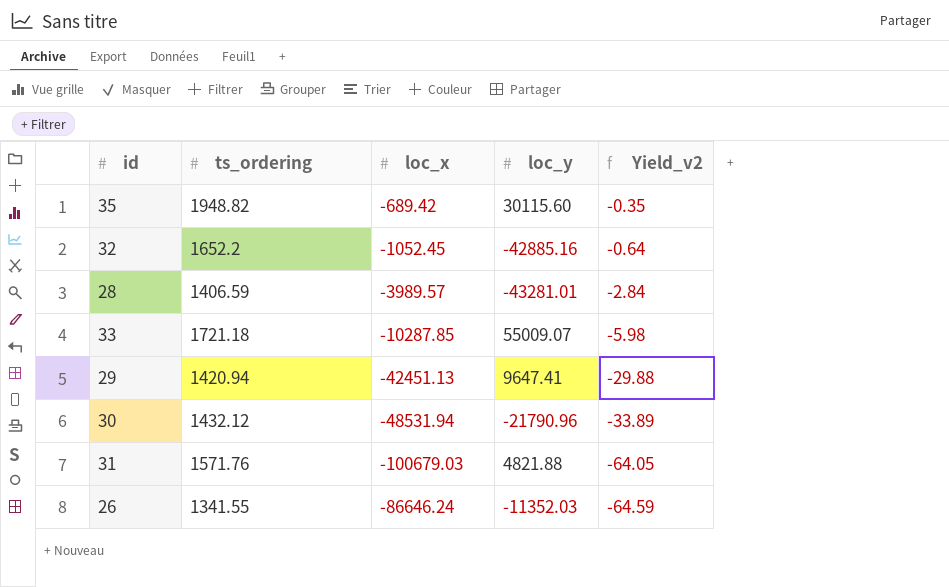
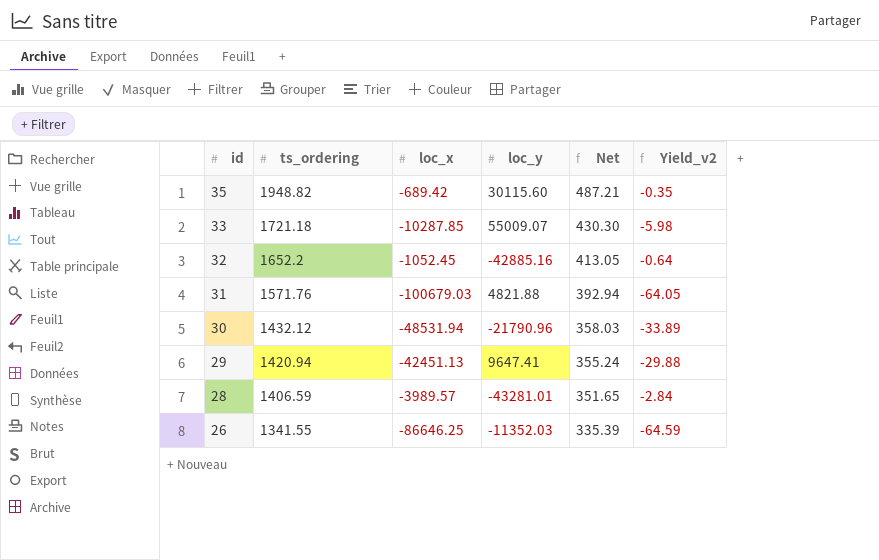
row order: Yield_v2 descending -> id descending
column Net | formula: none -> [ts_ordering] * 0.25
26 | loc_x: -86646.24 -> -86646.25

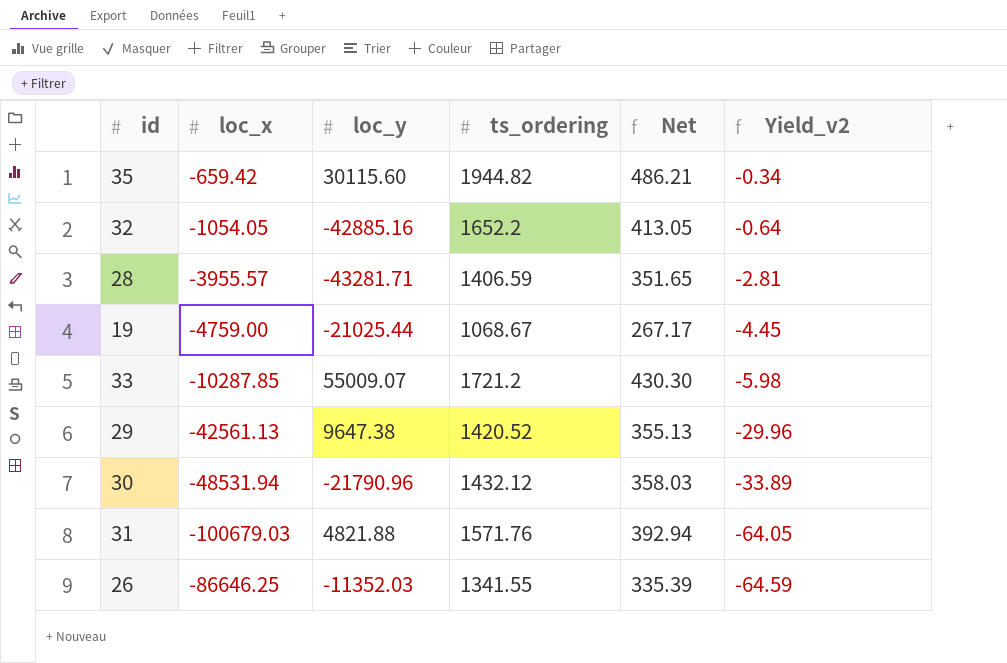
row order: id descending -> Yield_v2 descending
column ts_ordering | position: 2 -> 4
35 | loc_x: -689.42 -> -659.42
35 | ts_ordering: 1948.82 -> 1944.82
35 | Net: 487.21 -> 486.21
35 | Yield_v2: -0.35 -> -0.34
32 | loc_x: -1052.45 -> -1054.05
28 | loc_x: -3989.57 -> -3955.57
28 | loc_y: -43281.01 -> -43281.71
28 | Yield_v2: -2.84 -> -2.81
row 19: none -> -4759.00 | -21025.44 | 1068.67 | 267.17 | -4.45
33 | ts_ordering: 1721.18 -> 1721.2
29 | loc_x: -42451.13 -> -42561.13
29 | loc_y: 9647.41 -> 9647.38
29 | ts_ordering: 1420.94 -> 1420.52
29 | Net: 355.24 -> 355.13
29 | Yield_v2: -29.88 -> -29.96

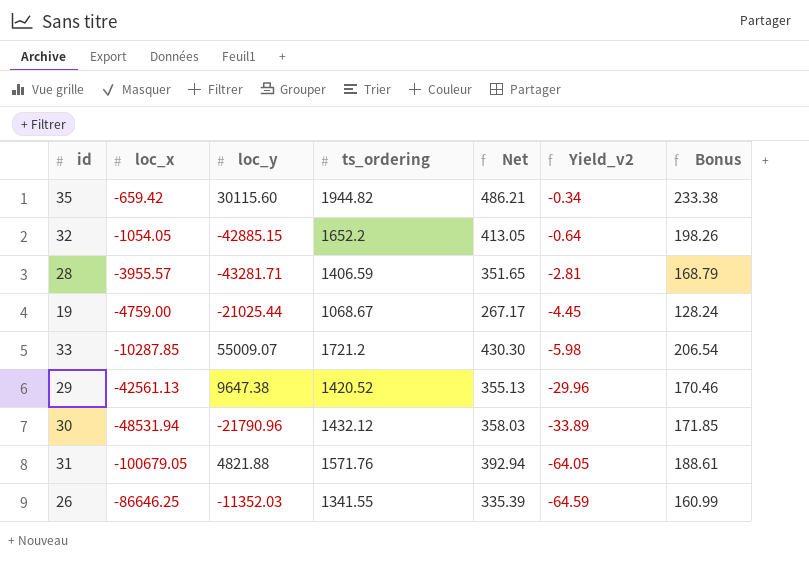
column Bonus | formula: none -> [ts_ordering] * 0.12
32 | loc_y: -42885.16 -> -42885.15
31 | loc_x: -100679.03 -> -100679.05

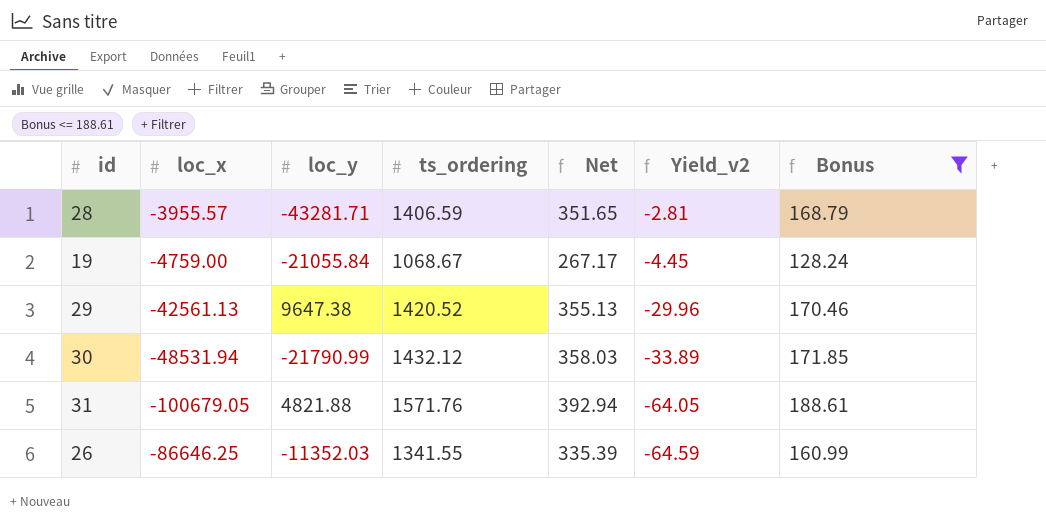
filter: none -> Bonus <= 188.61
19 | loc_y: -21025.44 -> -21055.84
30 | loc_y: -21790.96 -> -21790.99

